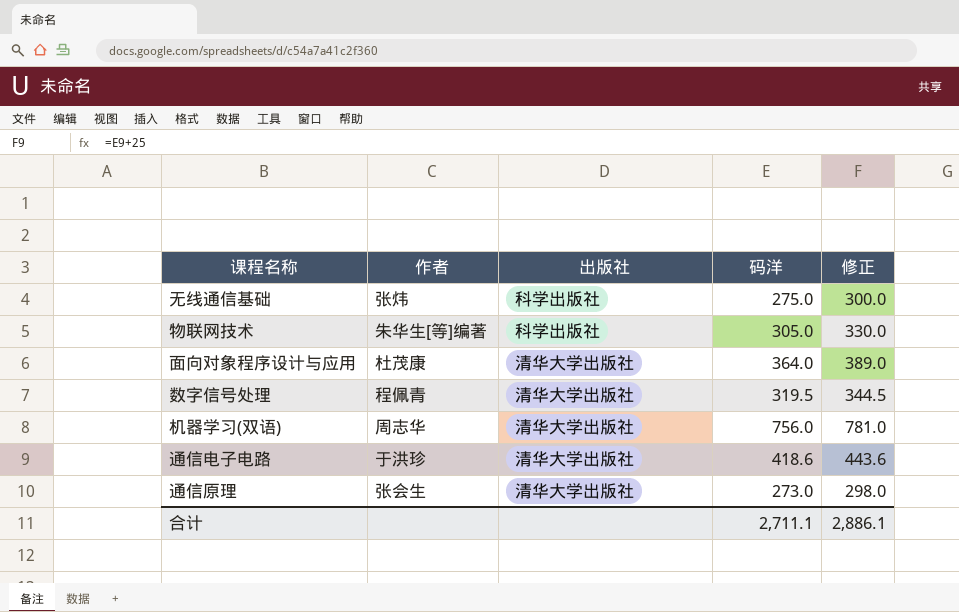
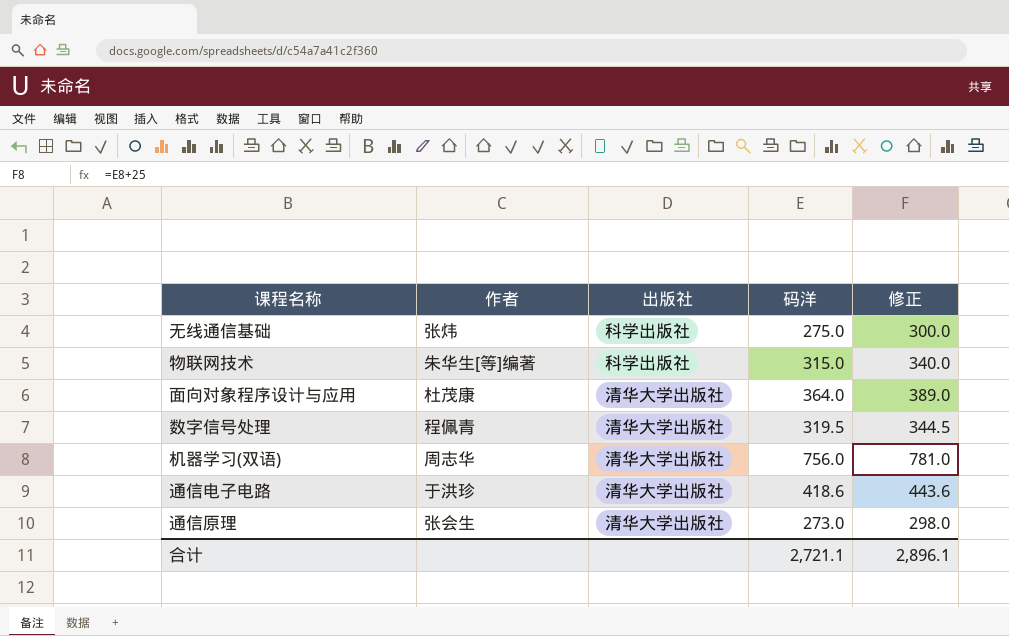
物联网技术 | 码洋: 305.0 -> 315.0
物联网技术 | 修正: 330.0 -> 340.0
合计 | 码洋: 2,711.1 -> 2,721.1
合计 | 修正: 2,886.1 -> 2,896.1

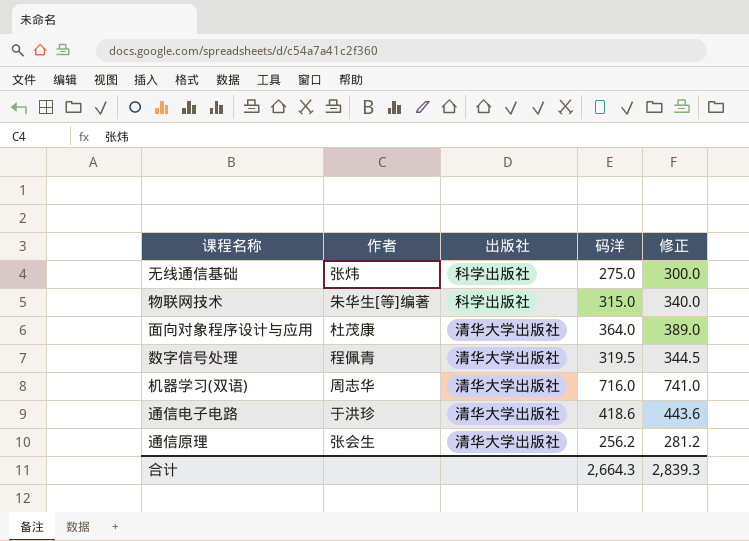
机器学习(双语) | 码洋: 756.0 -> 716.0
机器学习(双语) | 修正: 781.0 -> 741.0
通信原理 | 码洋: 273.0 -> 256.2
通信原理 | 修正: 298.0 -> 281.2
合计 | 码洋: 2,721.1 -> 2,664.3
合计 | 修正: 2,896.1 -> 2,839.3

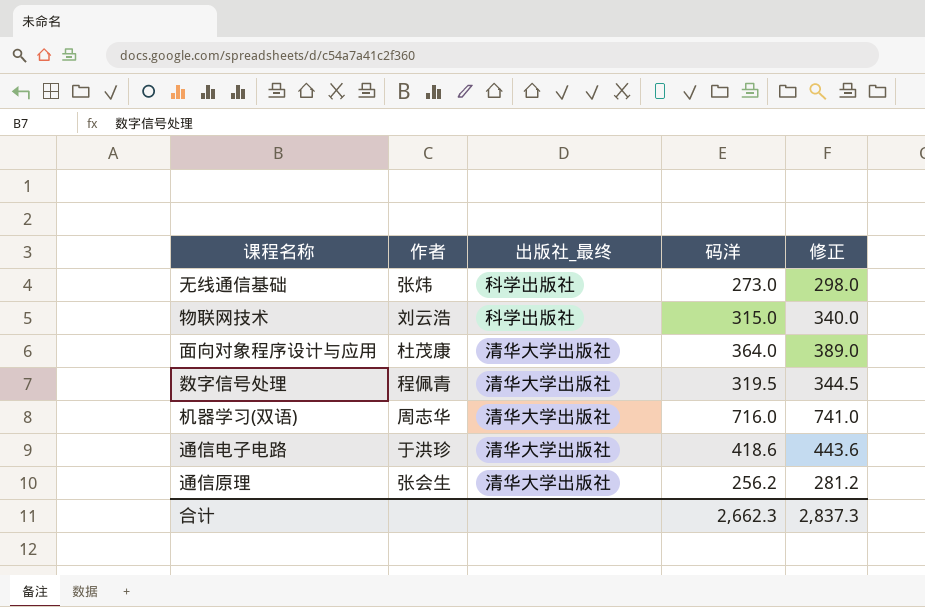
column name: 出版社 -> 出版社_最终
无线通信基础 | 码洋: 275.0 -> 273.0
无线通信基础 | 修正: 300.0 -> 298.0
物联网技术 | 作者: 朱华生[等]编著 -> 刘云浩
合计 | 码洋: 2,664.3 -> 2,662.3
合计 | 修正: 2,839.3 -> 2,837.3

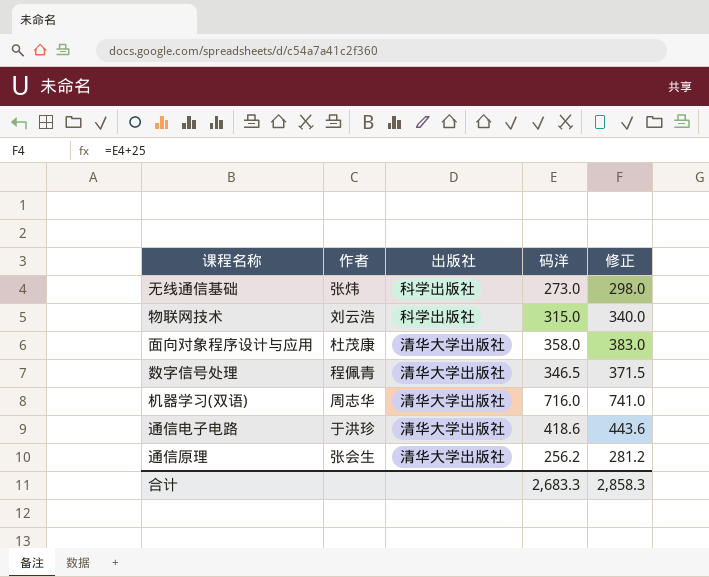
column name: 出版社_最终 -> 出版社
面向对象程序设计与应用 | 码洋: 364.0 -> 358.0
面向对象程序设计与应用 | 修正: 389.0 -> 383.0
数字信号处理 | 码洋: 319.5 -> 346.5
数字信号处理 | 修正: 344.5 -> 371.5
合计 | 码洋: 2,662.3 -> 2,683.3
合计 | 修正: 2,837.3 -> 2,858.3

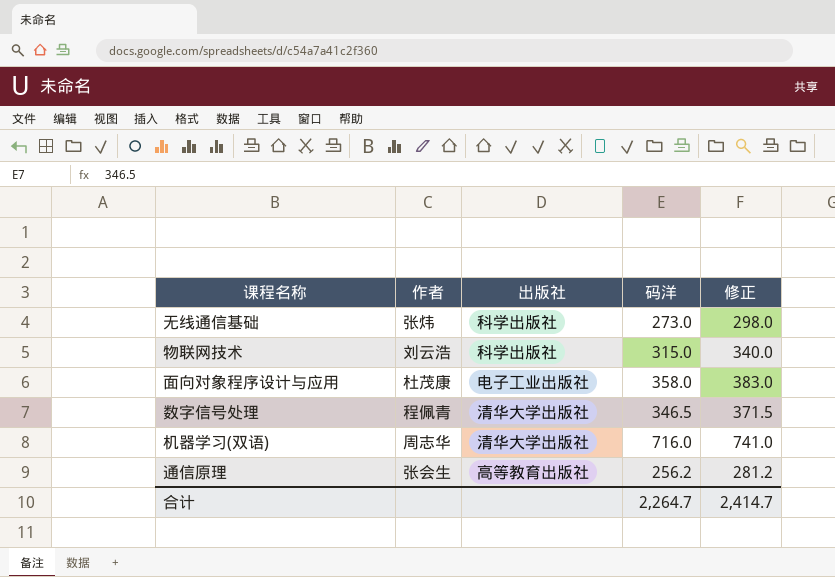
row 通信电子电路: 于洪珍 | 清华大学出版社 | 418.6 | 443.6 -> none
面向对象程序设计与应用 | 出版社: 清华大学出版社 -> 电子工业出版社
通信原理 | 出版社: 清华大学出版社 -> 高等教育出版社
合计 | 码洋: 2,683.3 -> 2,264.7
合计 | 修正: 2,858.3 -> 2,414.7

